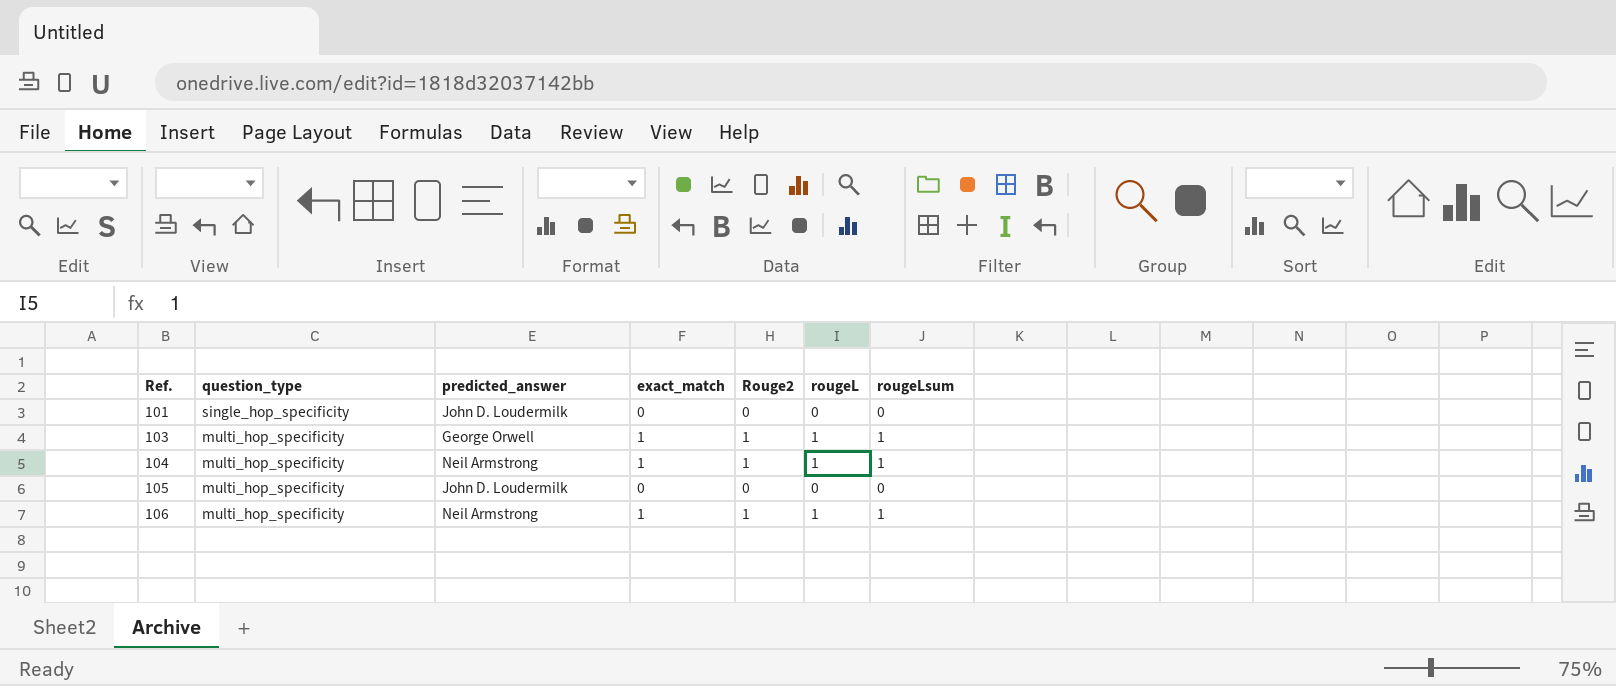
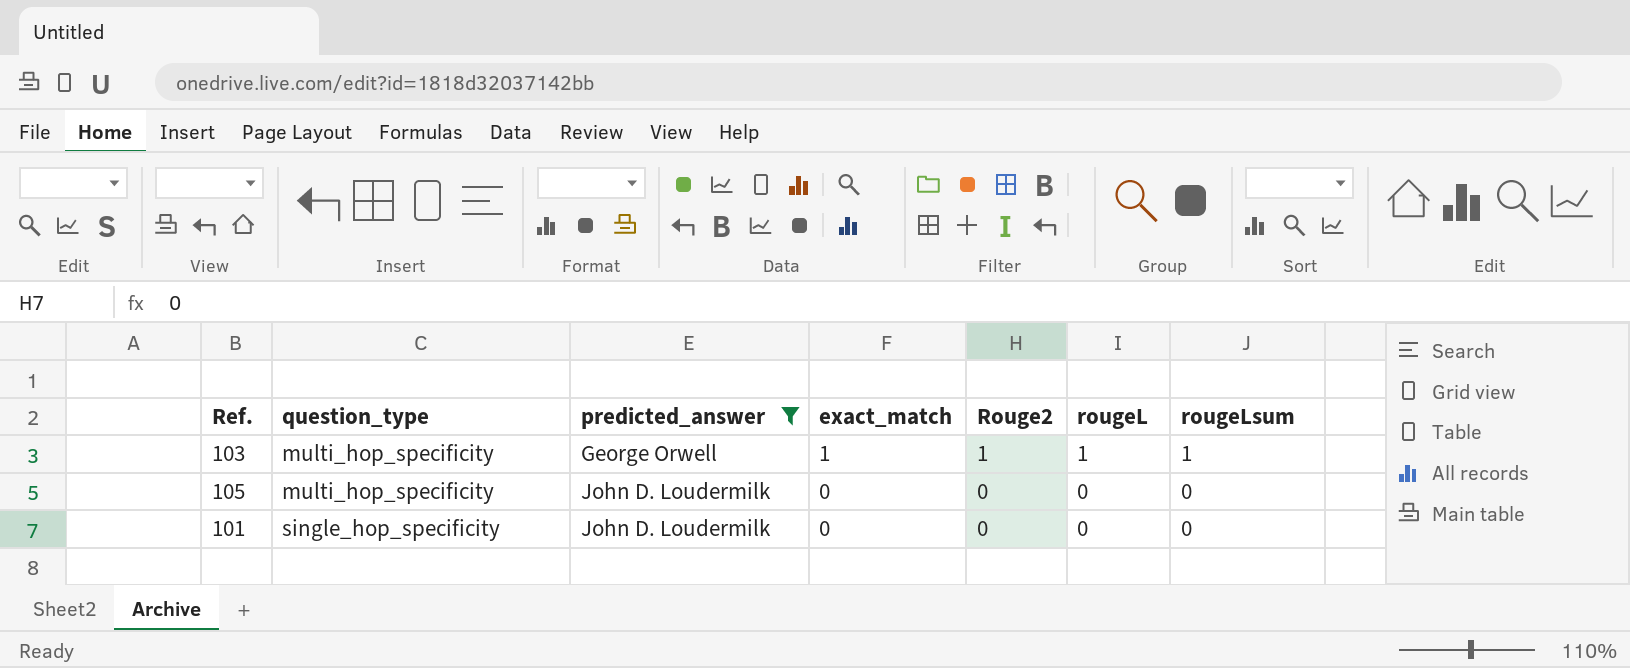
filter: none -> predicted_answer != Neil Armstrong
row order: Ref. ascending -> question_type ascending

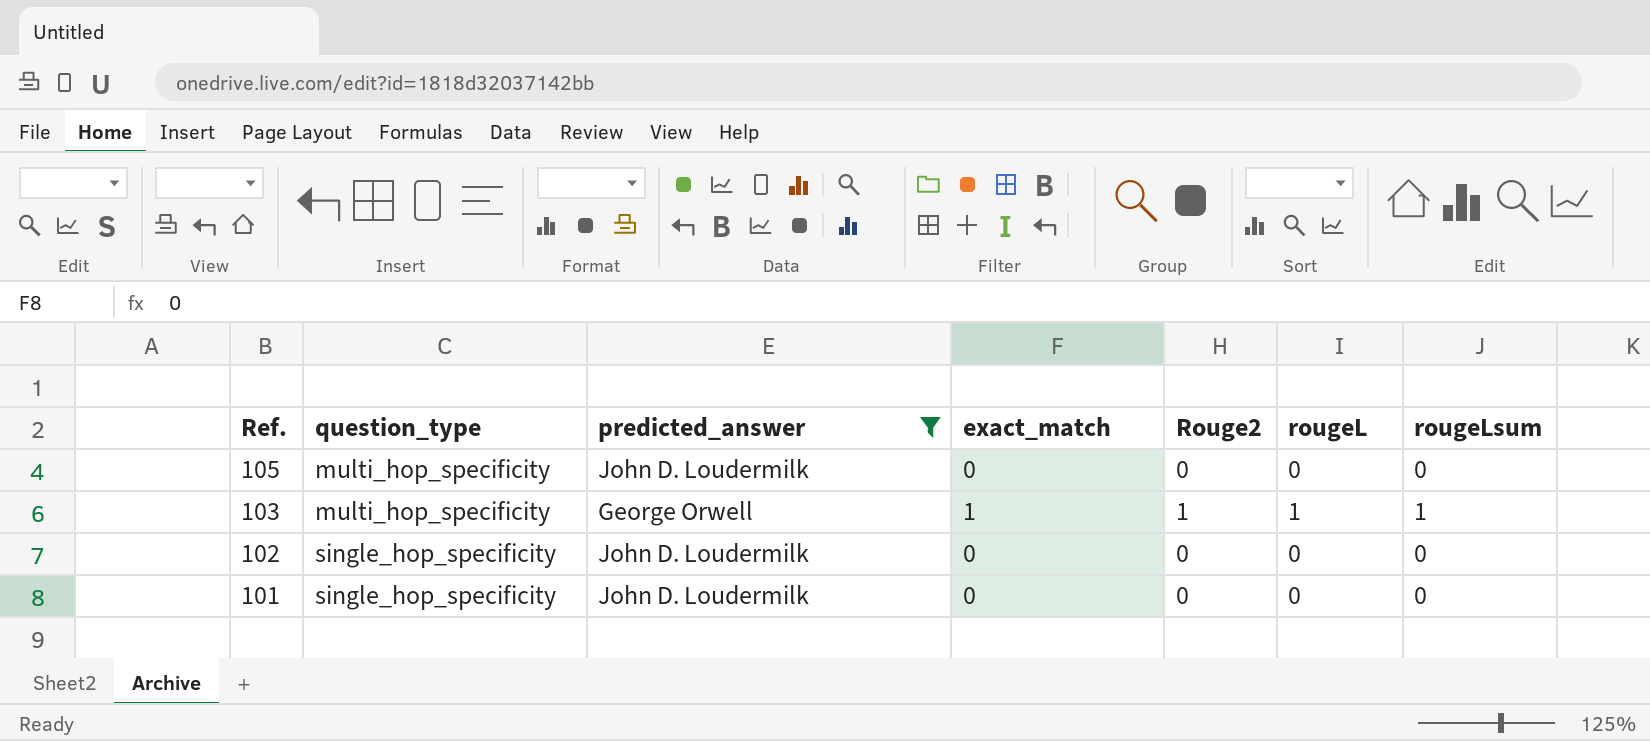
row order: question_type ascending -> Ref. descending
row 102: none -> single_hop_specificity | John D. Loudermilk | 0 | 0 | 0 | 0

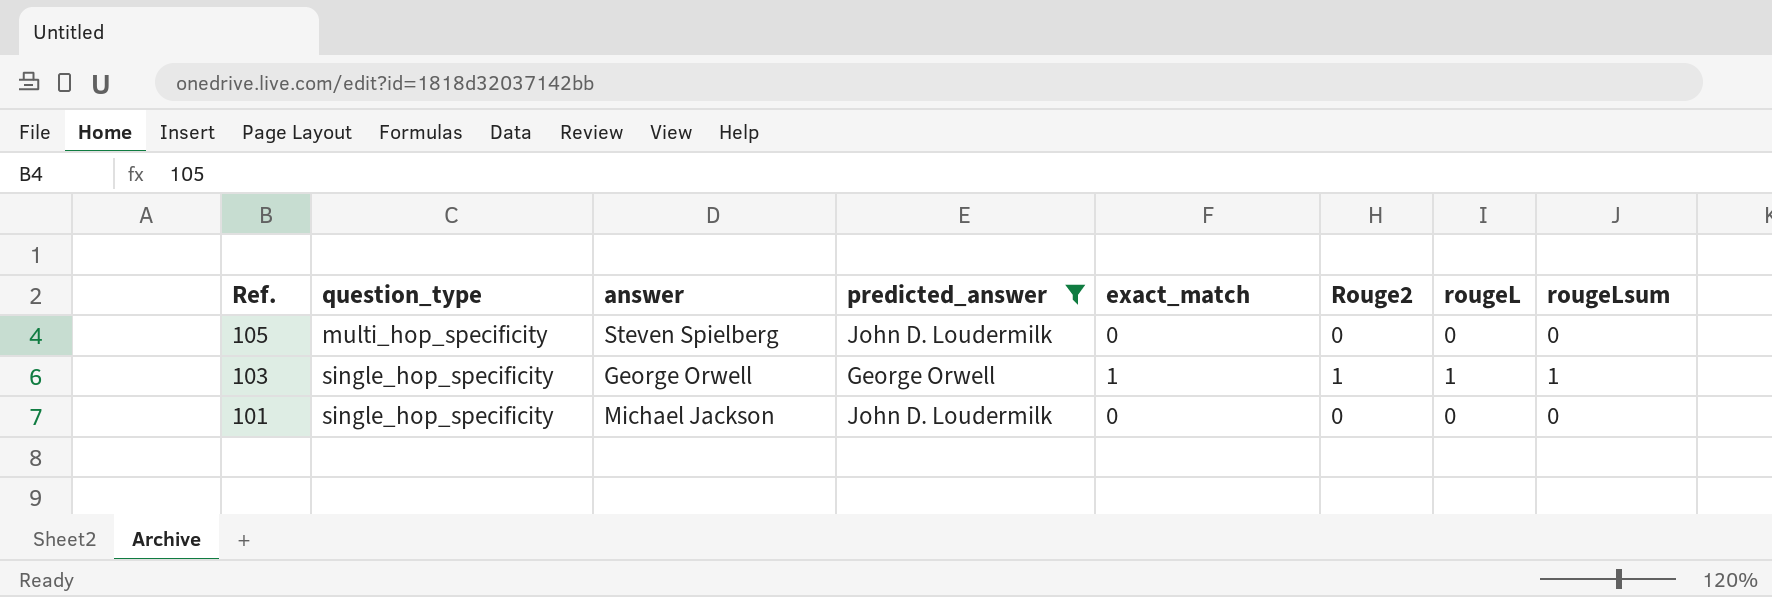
column answer | position: none -> 3
row 102: single_hop_specificity | John D. Loudermilk | 0 | 0 | 0 | 0 -> none
103 | question_type: multi_hop_specificity -> single_hop_specificity

